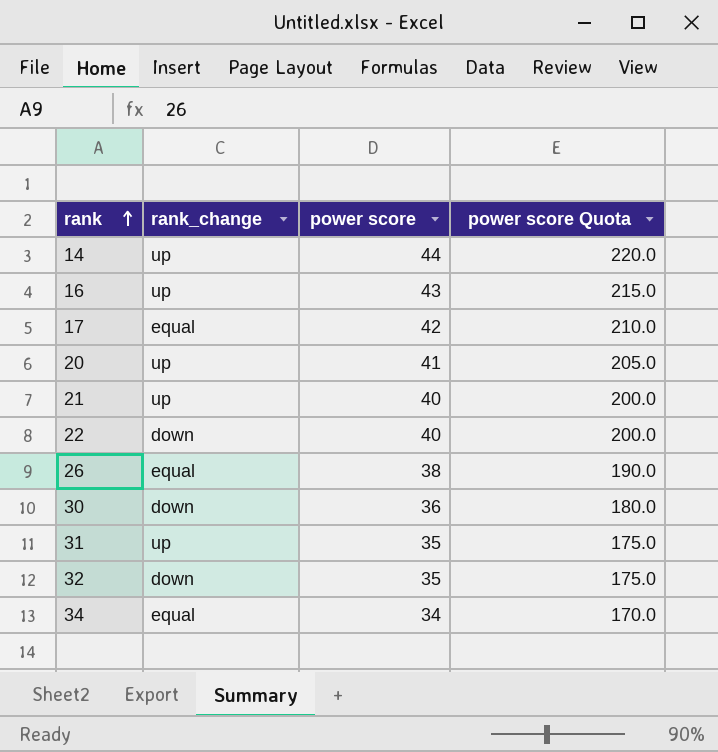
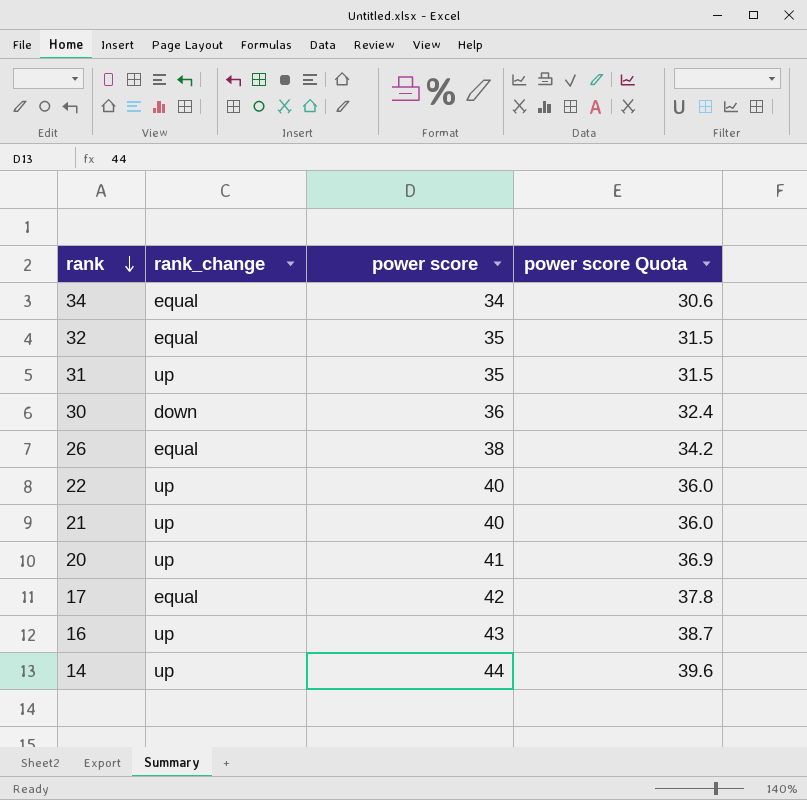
row order: rank ascending -> rank descending
column power score Quota | formula: [power score] * 5 -> [power score] * 0.9
32 | rank_change: down -> equal
22 | rank_change: down -> up

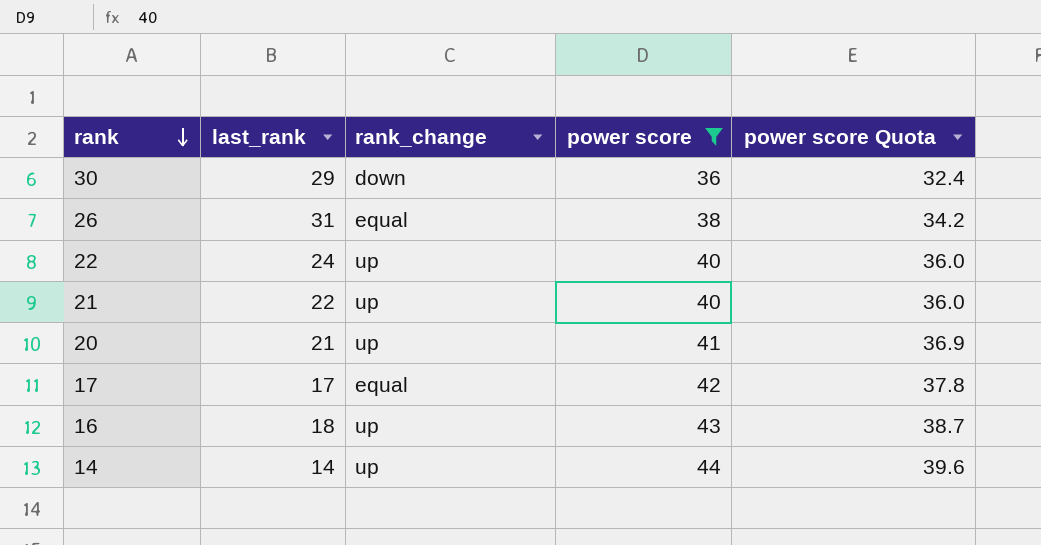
filter: none -> power score >= 36
column last_rank | position: none -> 2

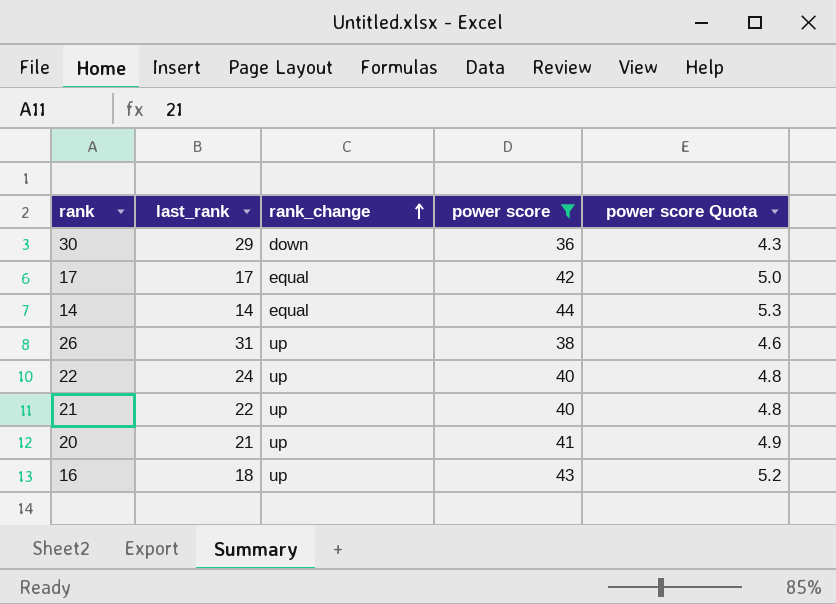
row order: rank descending -> rank_change ascending
column power score Quota | formula: [power score] * 0.9 -> [power score] * 0.12
14 | rank_change: up -> equal
26 | rank_change: equal -> up

